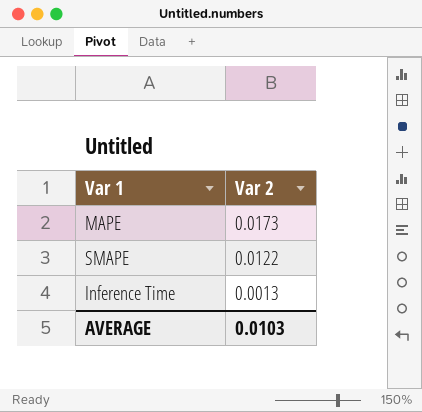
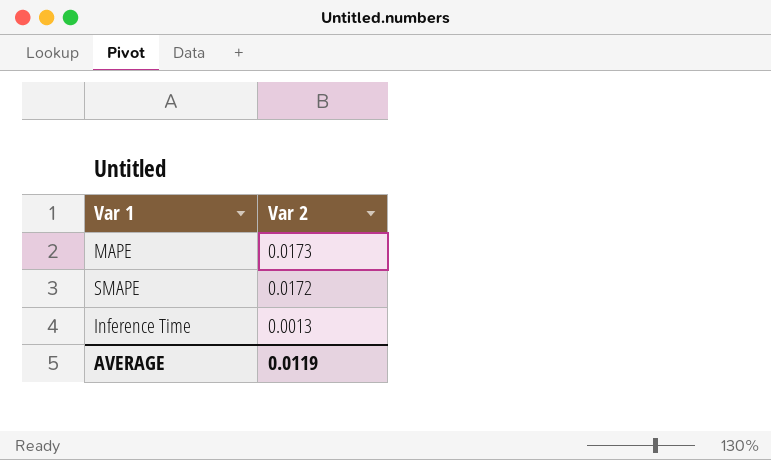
SMAPE | Var 2: 0.0122 -> 0.0172
AVERAGE | Var 2: 0.0103 -> 0.0119

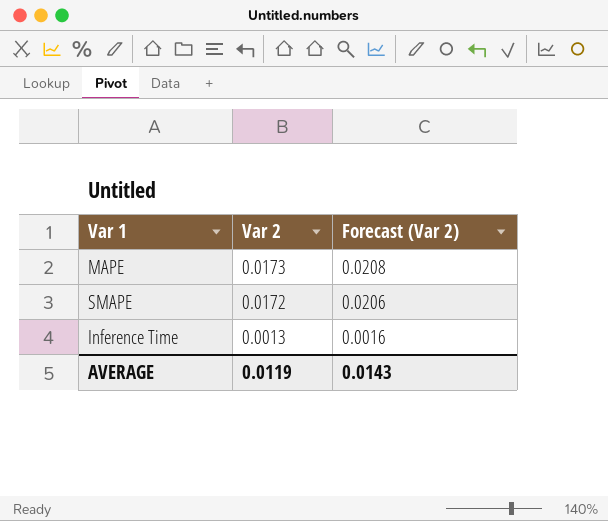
column Forecast (Var 2) | formula: none -> [Var 2] * 1.2

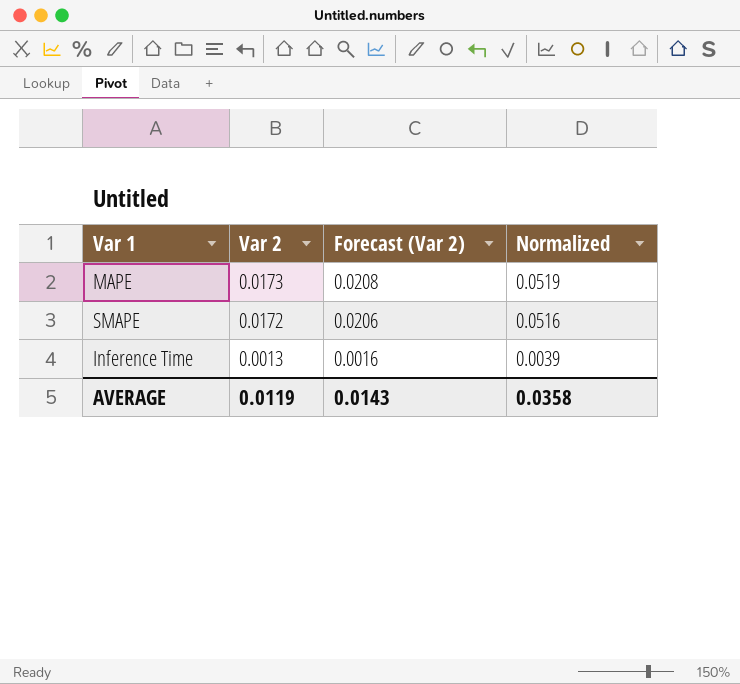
column Normalized | formula: none -> [Var 2] * 3

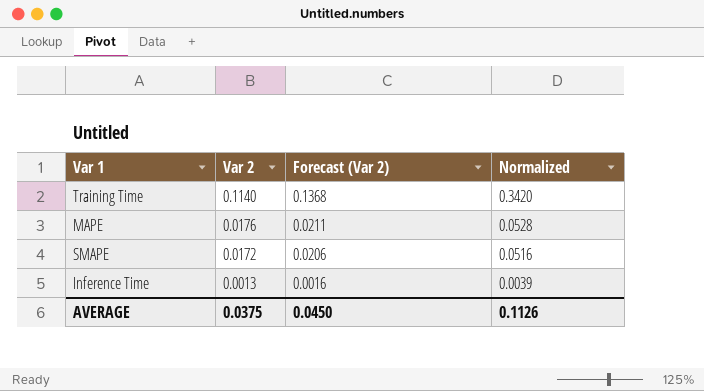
row Training Time: none -> 0.1140 | 0.1368 | 0.3420
MAPE | Var 2: 0.0173 -> 0.0176
MAPE | Forecast (Var 2): 0.0208 -> 0.0211
MAPE | Normalized: 0.0519 -> 0.0528
AVERAGE | Var 2: 0.0119 -> 0.0375
AVERAGE | Forecast (Var 2): 0.0143 -> 0.0450
AVERAGE | Normalized: 0.0358 -> 0.1126

